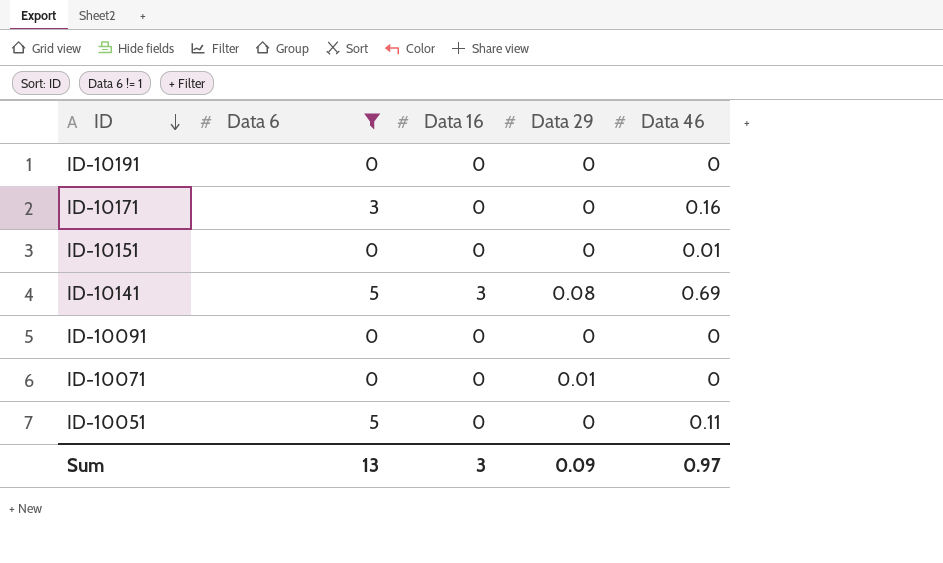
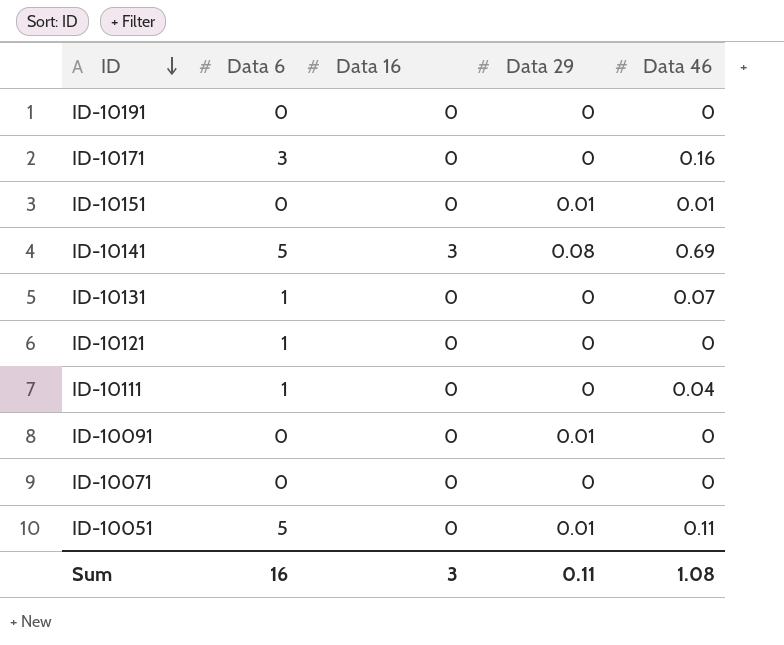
filter: Data 6 != 1 -> none
ID-10151 | Data 29: 0 -> 0.01
ID-10091 | Data 29: 0 -> 0.01
ID-10071 | Data 29: 0.01 -> 0
ID-10051 | Data 29: 0 -> 0.01
Sum | Data 6: 13 -> 16
Sum | Data 29: 0.09 -> 0.11
Sum | Data 46: 0.97 -> 1.08

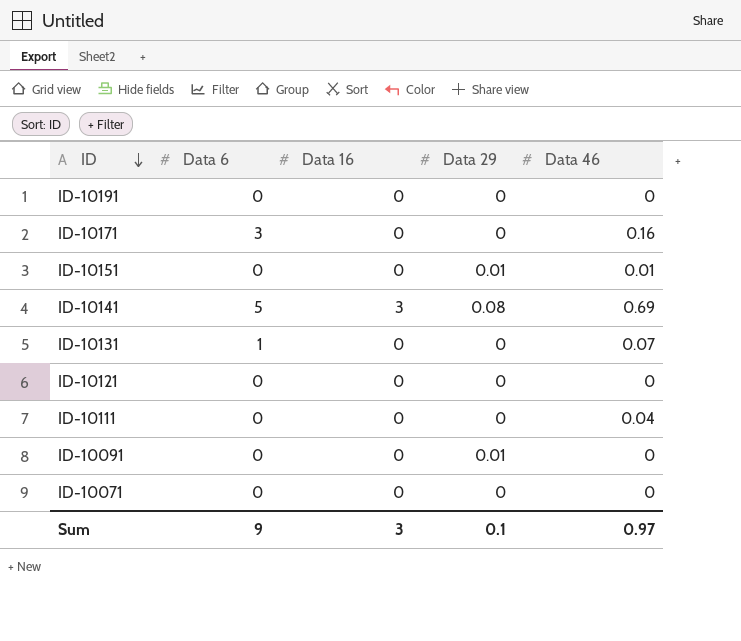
row ID-10051: 5 | 0 | 0.01 | 0.11 -> none
ID-10121 | Data 6: 1 -> 0
ID-10111 | Data 6: 1 -> 0
Sum | Data 6: 16 -> 9
Sum | Data 29: 0.11 -> 0.1
Sum | Data 46: 1.08 -> 0.97

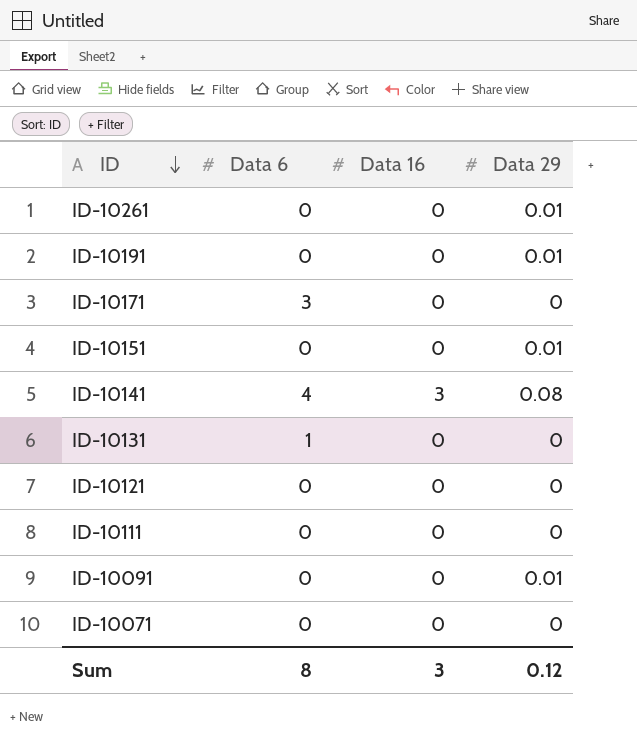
column Data 46 | position: 5 -> none
row ID-10261: none -> 0 | 0 | 0.01
ID-10191 | Data 29: 0 -> 0.01
ID-10141 | Data 6: 5 -> 4
Sum | Data 6: 9 -> 8
Sum | Data 29: 0.1 -> 0.12

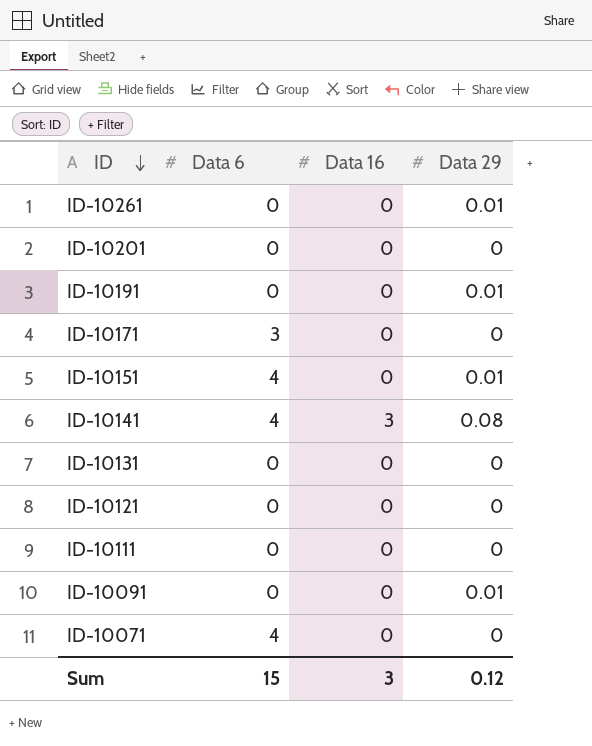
row ID-10201: none -> 0 | 0 | 0
ID-10151 | Data 6: 0 -> 4
ID-10131 | Data 6: 1 -> 0
ID-10071 | Data 6: 0 -> 4
Sum | Data 6: 8 -> 15

